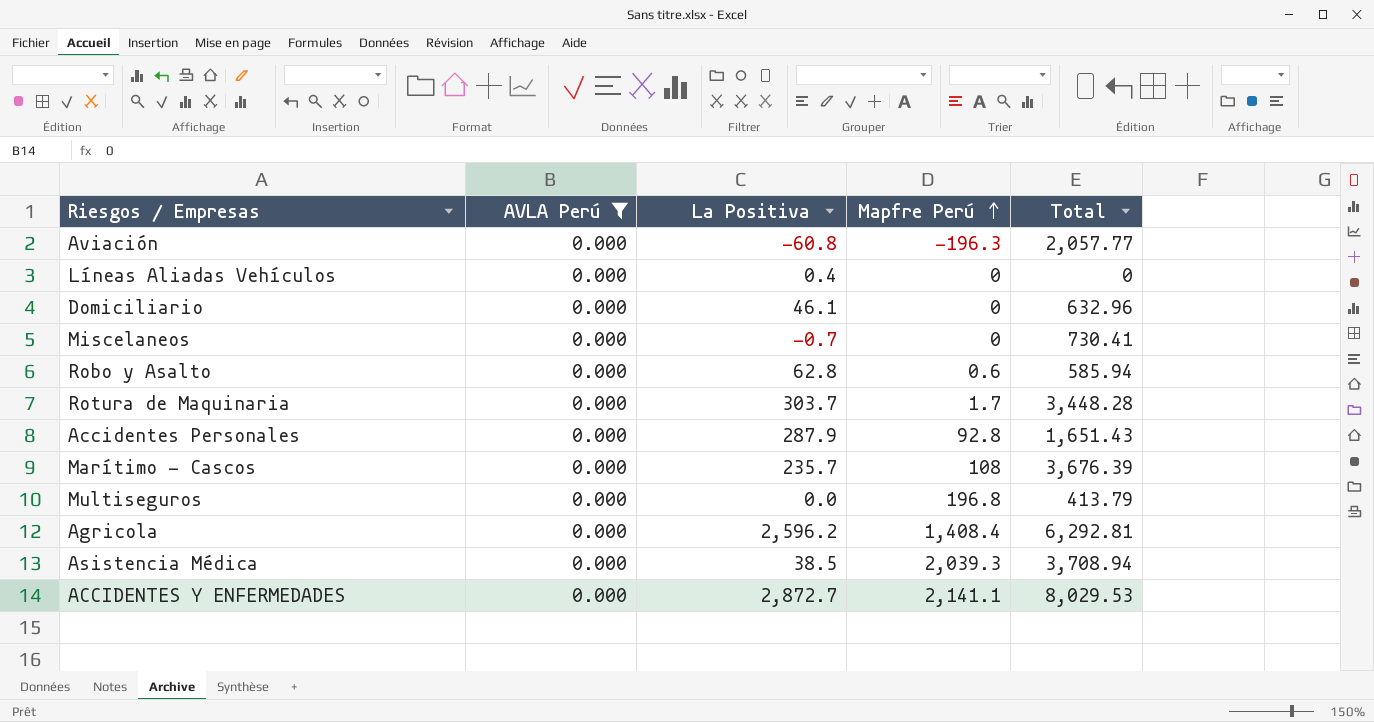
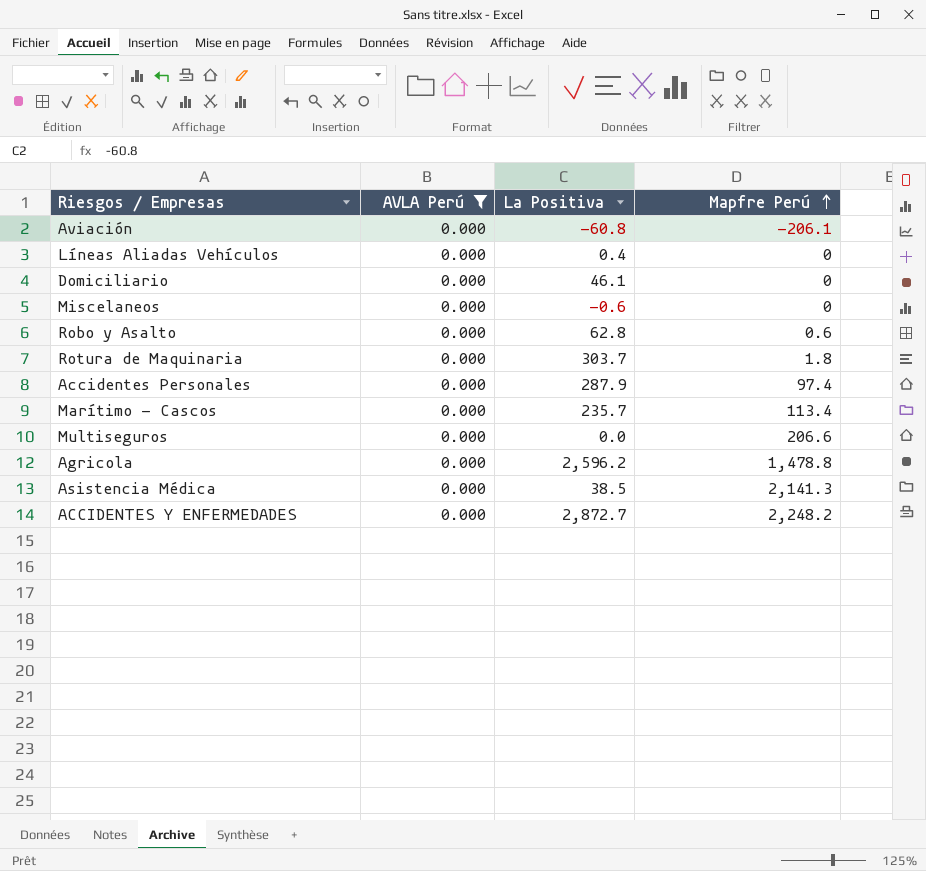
column Total | position: 5 -> none
Aviación | Mapfre Perú: -196.3 -> -206.1
Miscelaneos | La Positiva: -0.7 -> -0.6
Rotura de Maquinaria | Mapfre Perú: 1.7 -> 1.8
Accidentes Personales | Mapfre Perú: 92.8 -> 97.4
Marítimo - Cascos | Mapfre Perú: 108 -> 113.4
Multiseguros | Mapfre Perú: 196.8 -> 206.6
Agricola | Mapfre Perú: 1,408.4 -> 1,478.8
Asistencia Médica | Mapfre Perú: 2,039.3 -> 2,141.3
ACCIDENTES Y ENFERMEDADES | Mapfre Perú: 2,141.1 -> 2,248.2

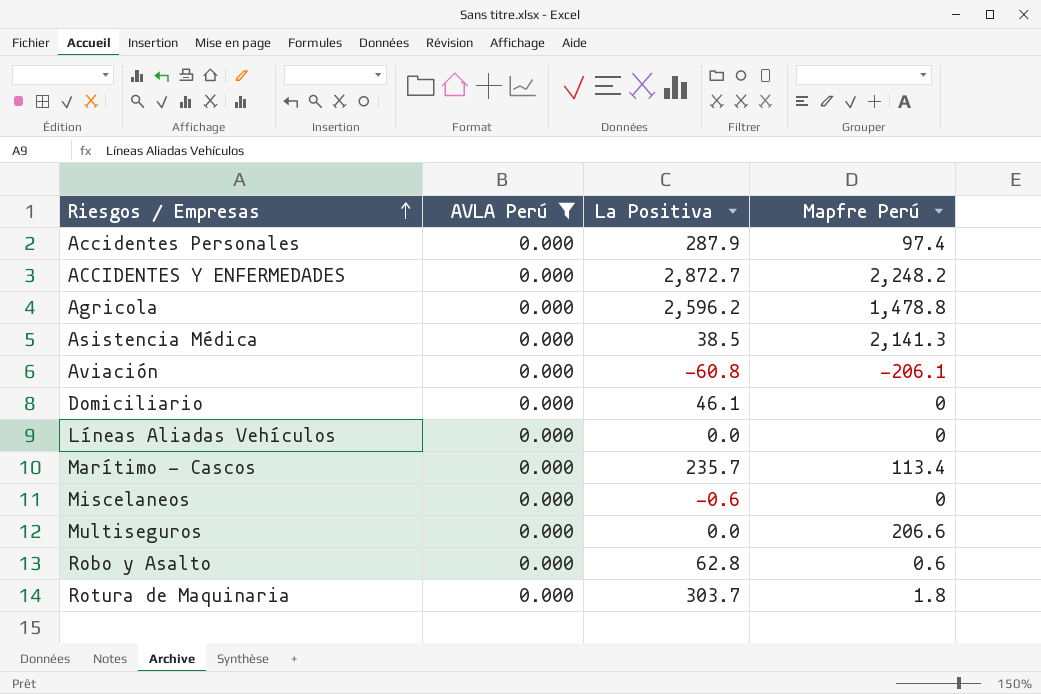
row order: Mapfre Perú ascending -> Riesgos / Empresas ascending
Líneas Aliadas Vehículos | La Positiva: 0.4 -> 0.0

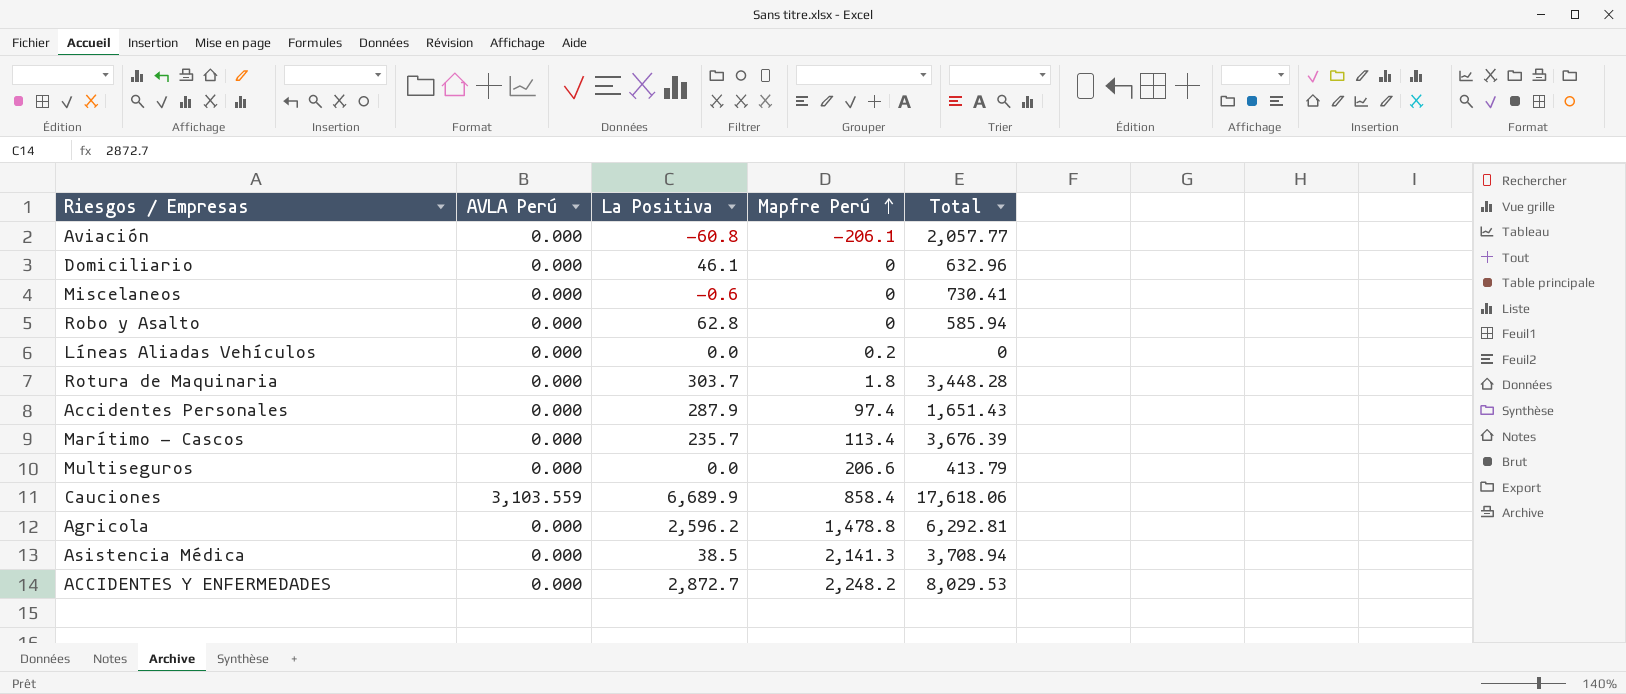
filter: AVLA Perú = 0.000 -> none
row order: Riesgos / Empresas ascending -> Mapfre Perú ascending
column Total | position: none -> 5
Robo y Asalto | Mapfre Perú: 0.6 -> 0
Líneas Aliadas Vehículos | Mapfre Perú: 0 -> 0.2

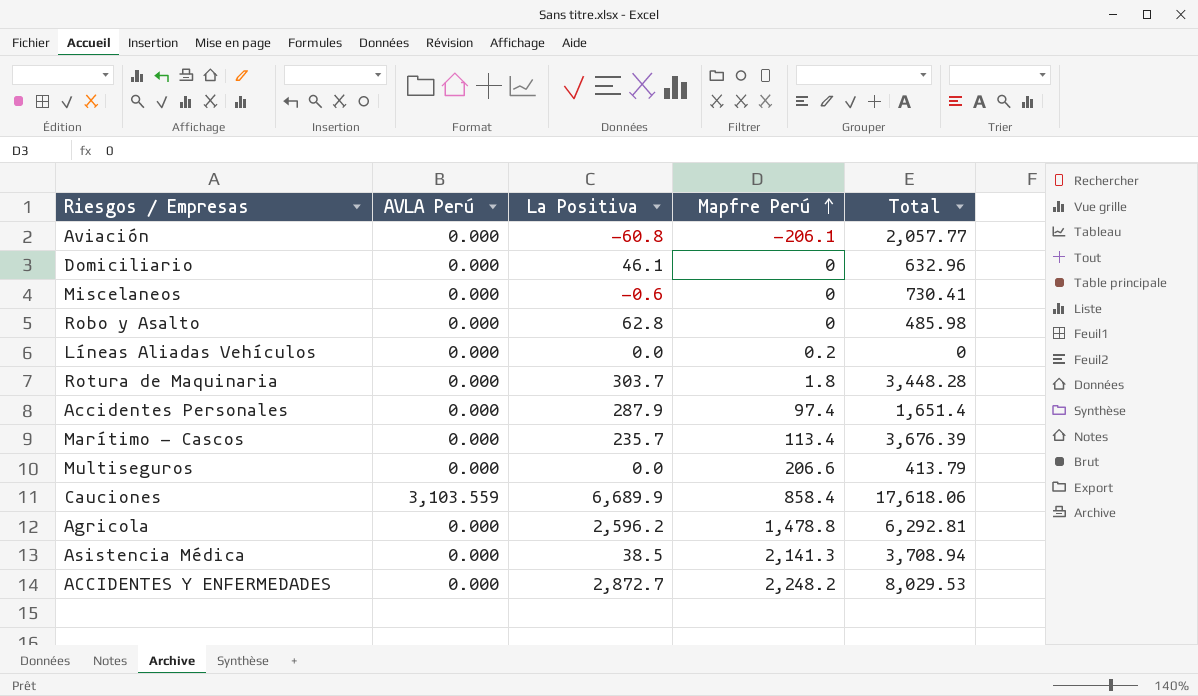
Robo y Asalto | Total: 585.94 -> 485.98
Accidentes Personales | Total: 1,651.43 -> 1,651.4

